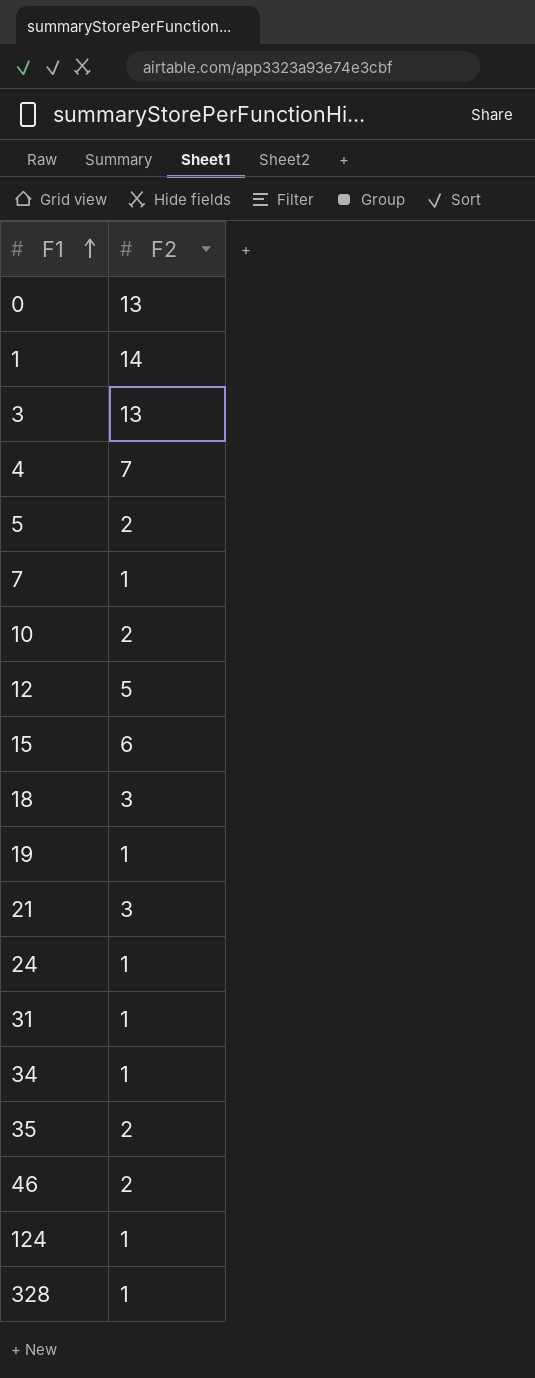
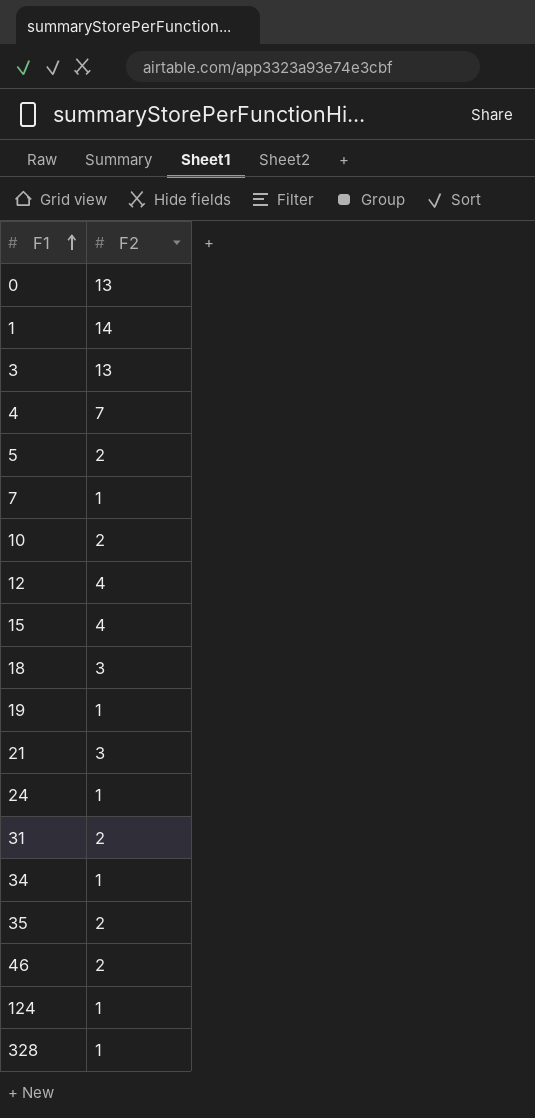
12 | F2: 5 -> 4
15 | F2: 6 -> 4
31 | F2: 1 -> 2

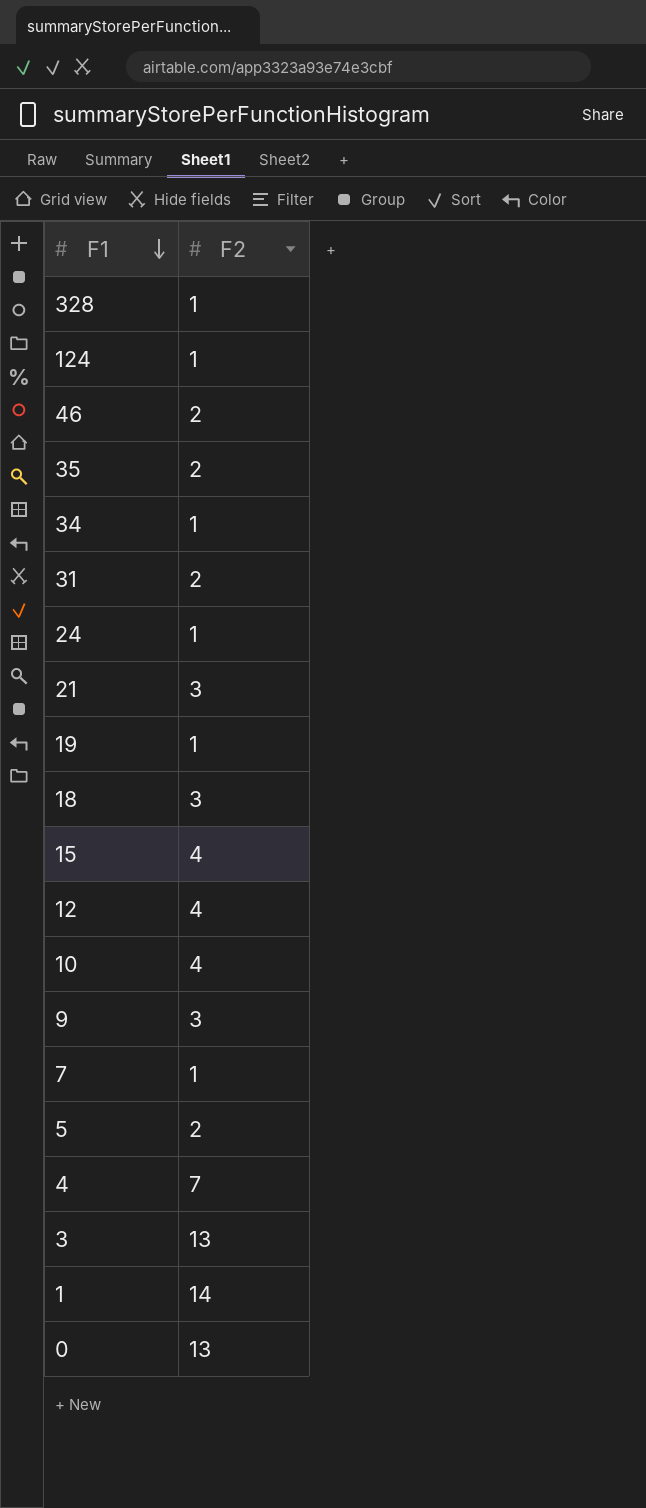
row order: F1 ascending -> F1 descending
10 | F2: 2 -> 4
row 9: none -> 3

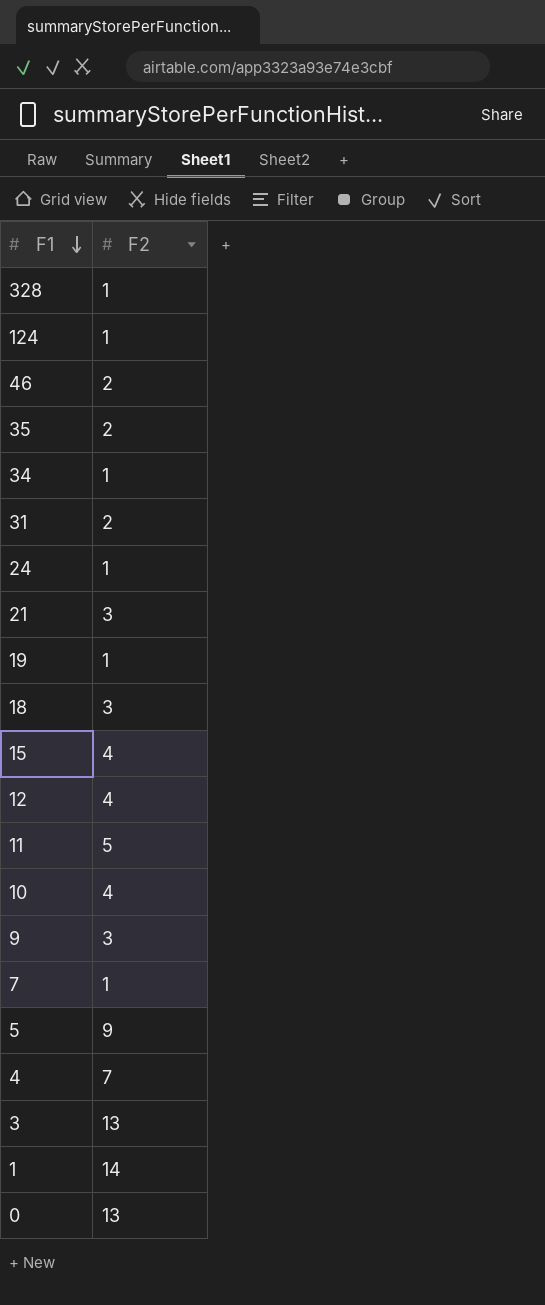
row 11: none -> 5
5 | F2: 2 -> 9

